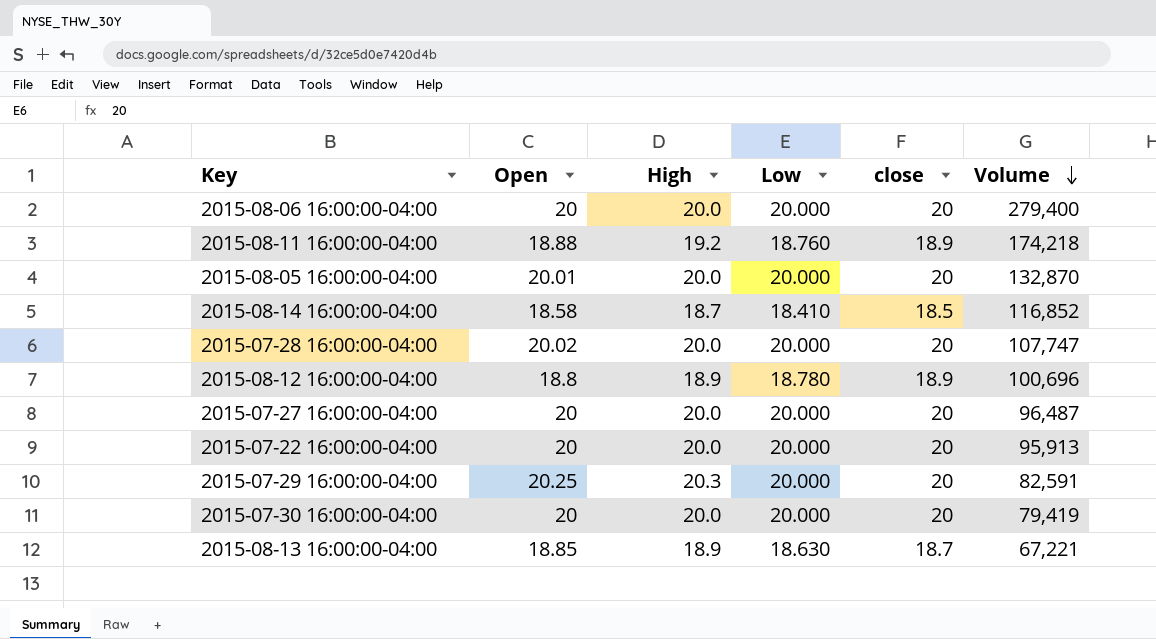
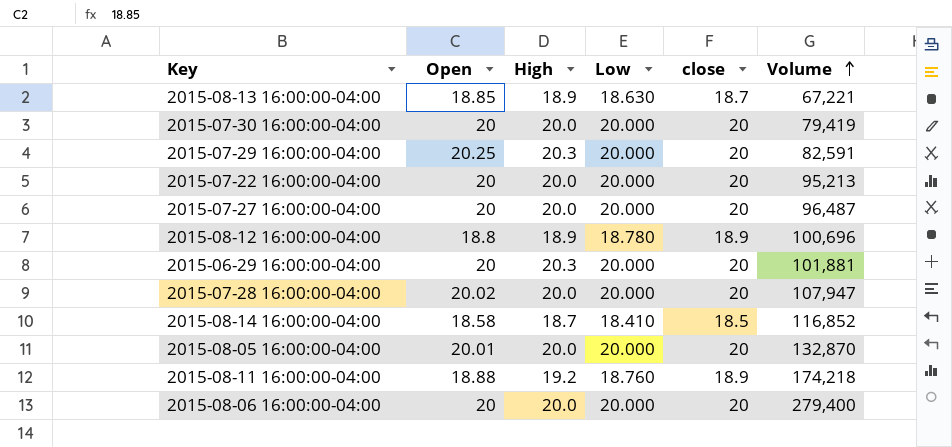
row order: Volume descending -> Volume ascending
2015-07-22 16:00:00-04:00 | Volume: 95,913 -> 95,213
row 2015-06-29 16:00:00-04:00: none -> 20 | 20.3 | 20.000 | 20 | 101,881
2015-07-28 16:00:00-04:00 | Volume: 107,747 -> 107,947

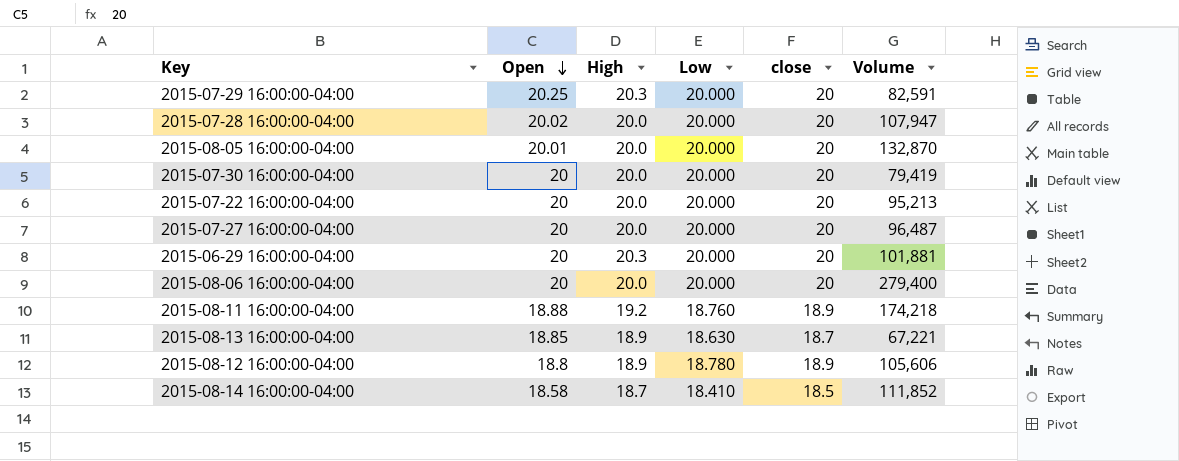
row order: Volume ascending -> Open descending
2015-08-12 16:00:00-04:00 | Volume: 100,696 -> 105,606
2015-08-14 16:00:00-04:00 | Volume: 116,852 -> 111,852

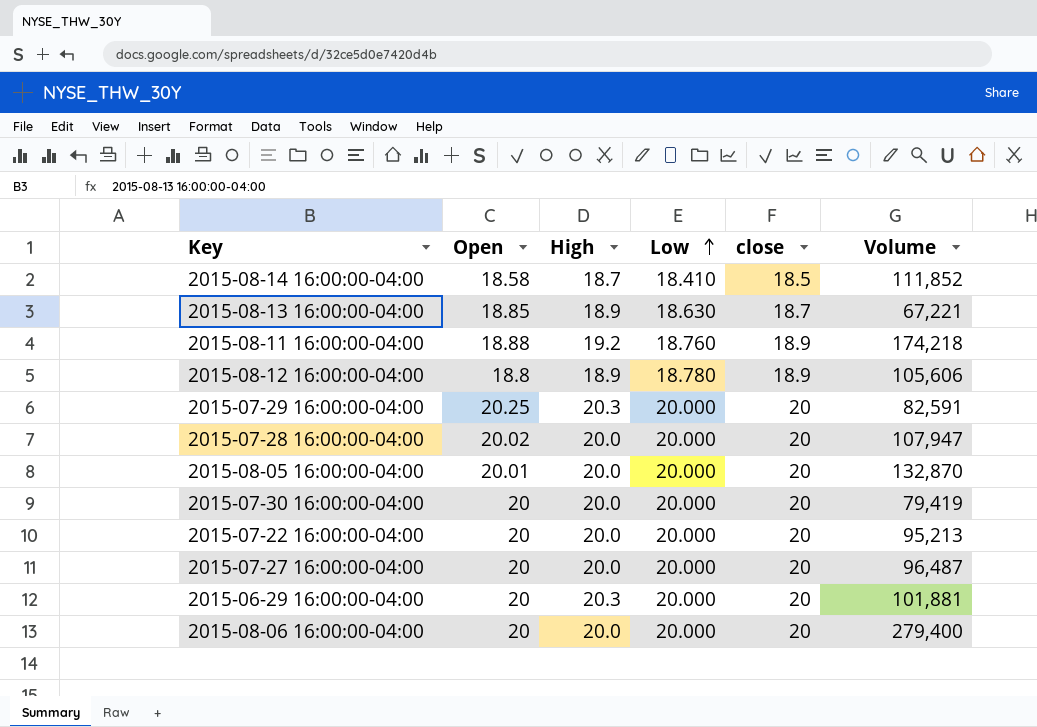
row order: Open descending -> Low ascending

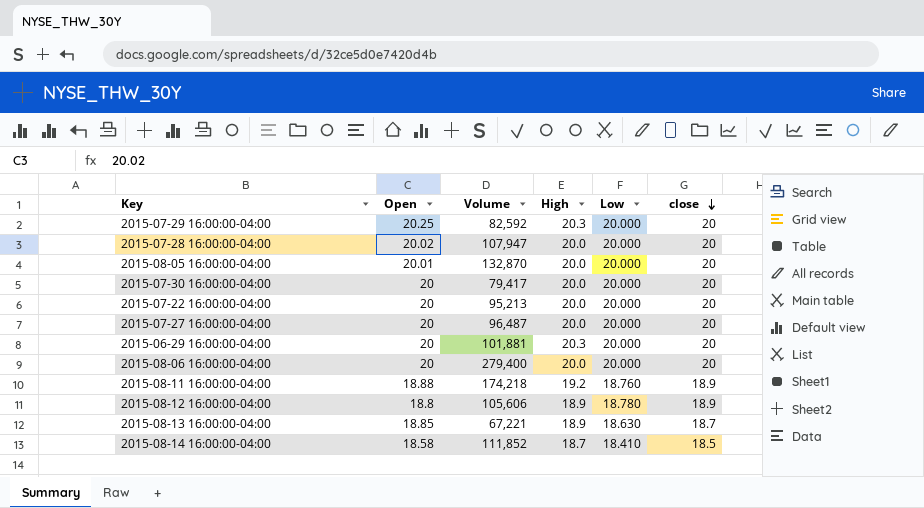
row order: Low ascending -> close descending
column Volume | position: 6 -> 3
2015-07-29 16:00:00-04:00 | Volume: 82,591 -> 82,592
2015-07-30 16:00:00-04:00 | Volume: 79,419 -> 79,417

